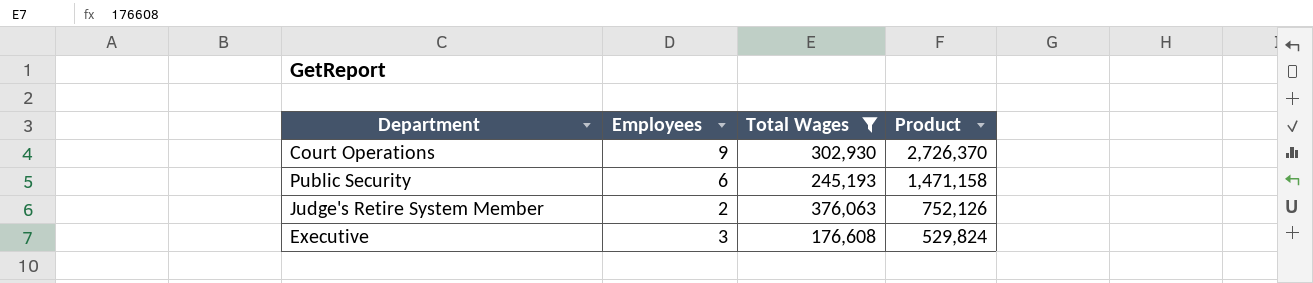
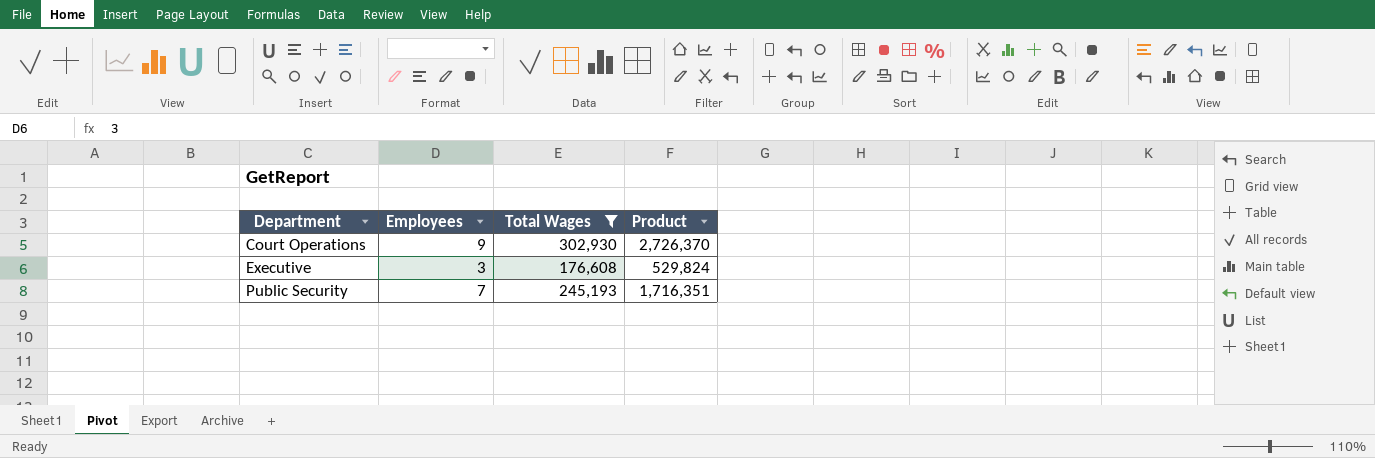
row order: Product descending -> Department ascending
row Judge's Retire System Member: 2 | 376,063 | 752,126 -> none
Public Security | Employees: 6 -> 7
Public Security | Product: 1,471,158 -> 1,716,351

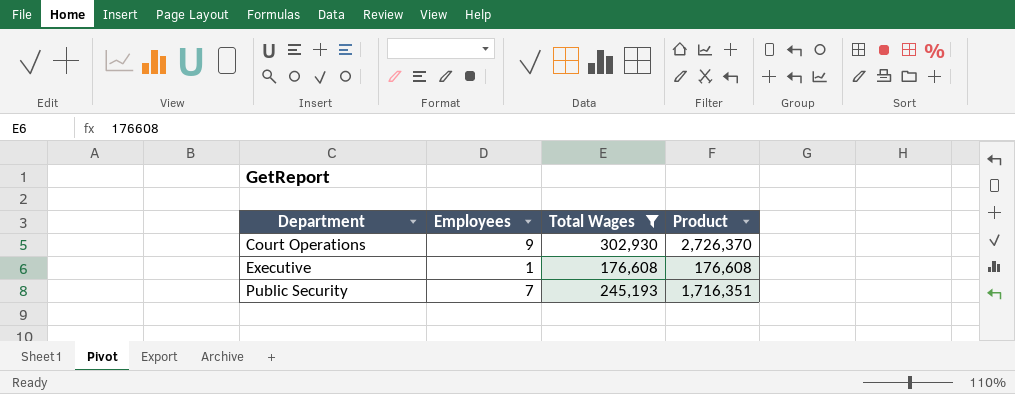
Executive | Employees: 3 -> 1
Executive | Product: 529,824 -> 176,608

